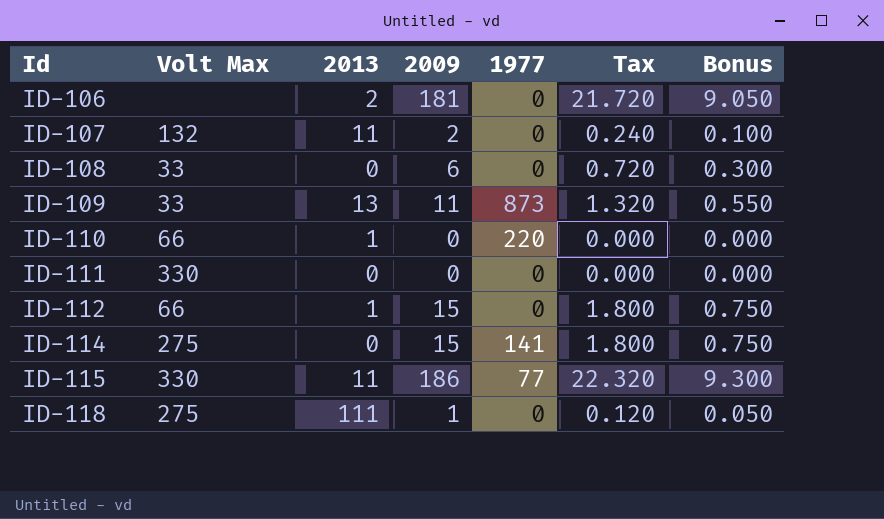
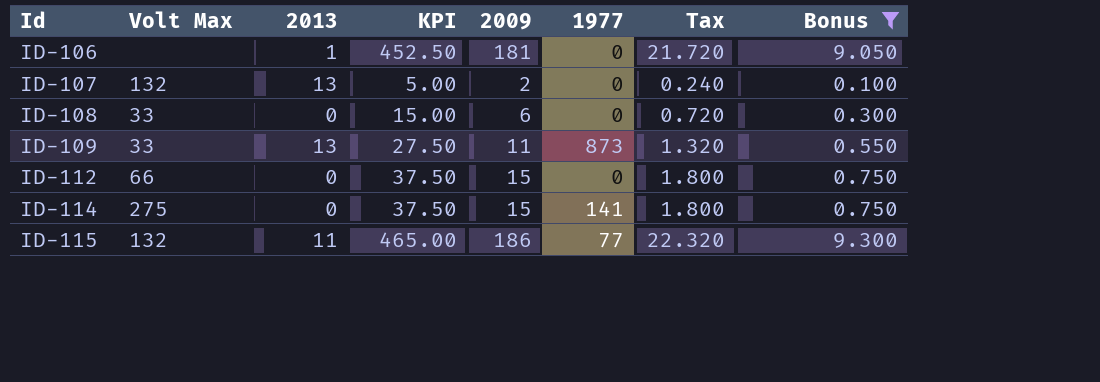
filter: none -> Bonus >= 0.100
column KPI | formula: none -> [2009] * 2.5
ID-106 | 2013: 2 -> 1
ID-107 | 2013: 11 -> 13
ID-112 | 2013: 1 -> 0
ID-115 | Volt Max: 330 -> 132

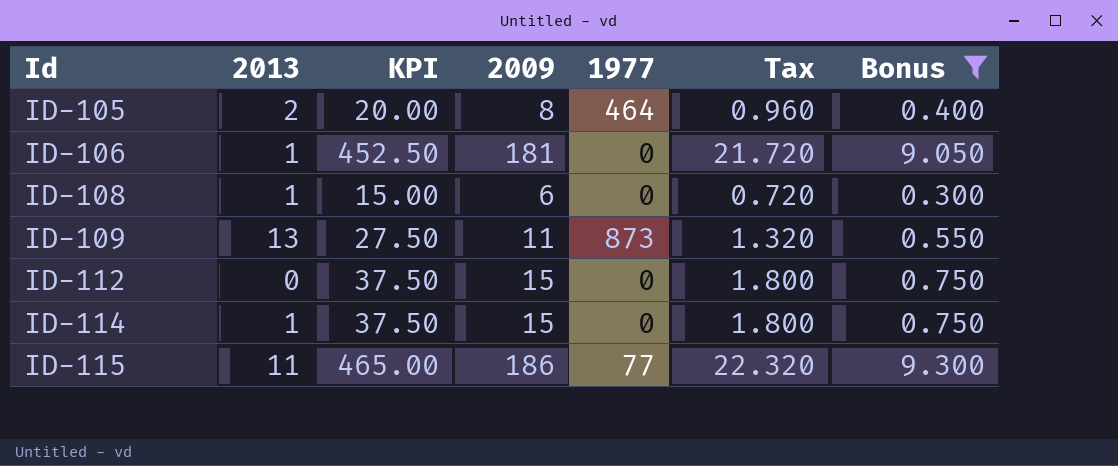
column Volt Max | position: 2 -> none
row ID-107: 132 | 13 | 5.00 | 2 | 0 | 0.240 | 0.100 -> none
row ID-105: none -> 2 | 20.00 | 8 | 464 | 0.960 | 0.400
ID-108 | 2013: 0 -> 1
ID-114 | 2013: 0 -> 1
ID-114 | 1977: 141 -> 0

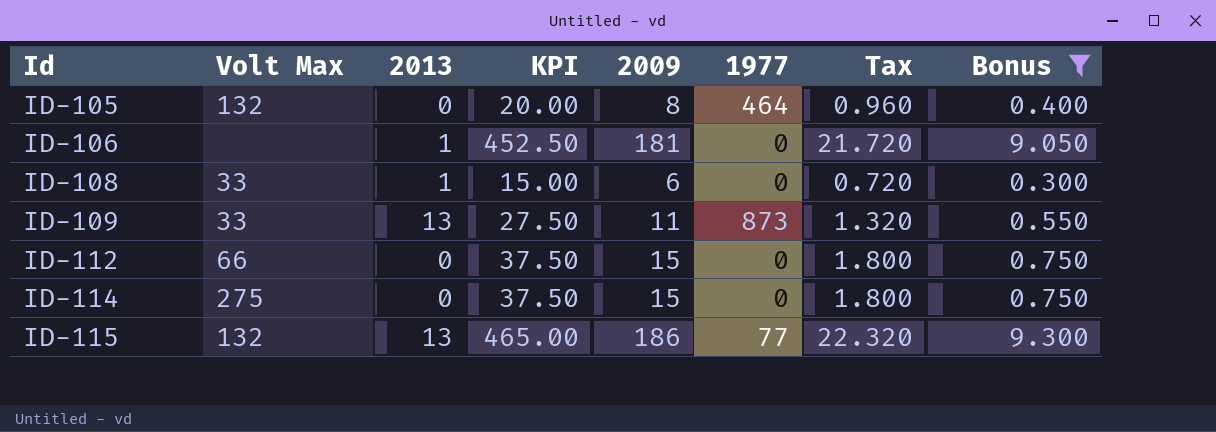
column Volt Max | position: none -> 2
ID-105 | 2013: 2 -> 0
ID-114 | 2013: 1 -> 0
ID-115 | 2013: 11 -> 13

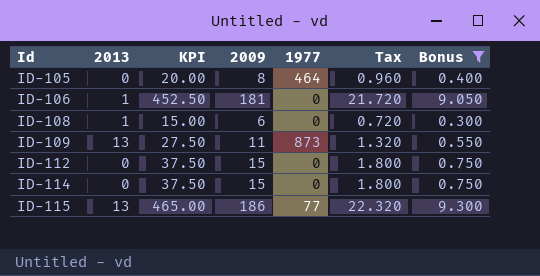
column Volt Max | position: 2 -> none

